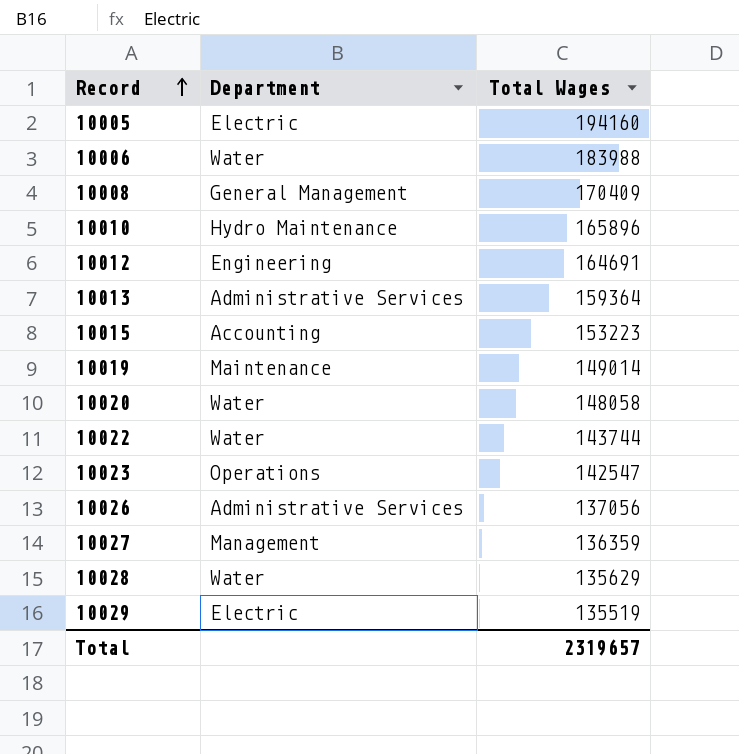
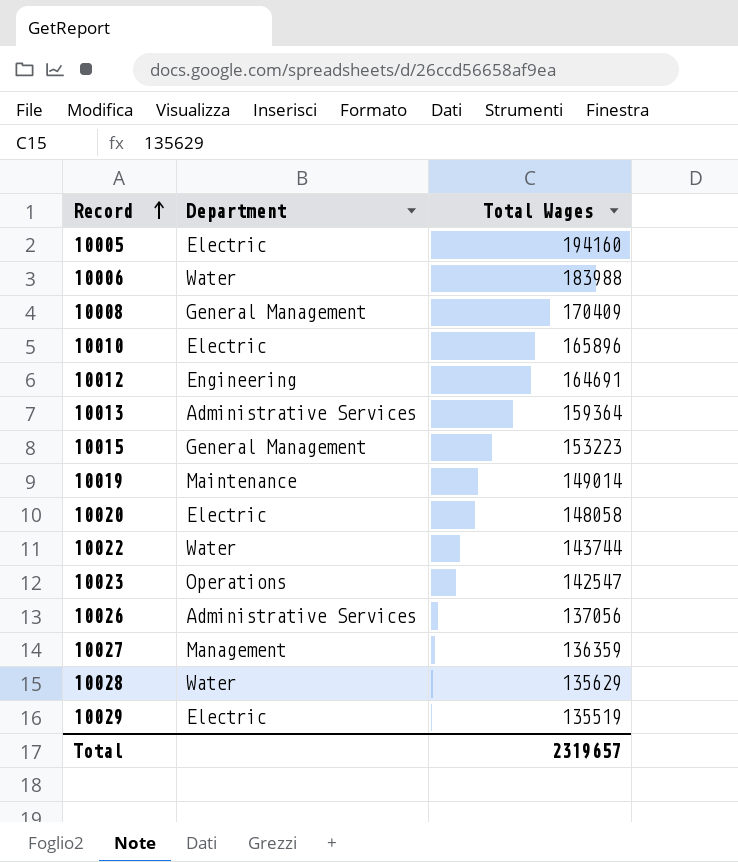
10010 | Department: Hydro Maintenance -> Electric
10015 | Department: Accounting -> General Management
10020 | Department: Water -> Electric

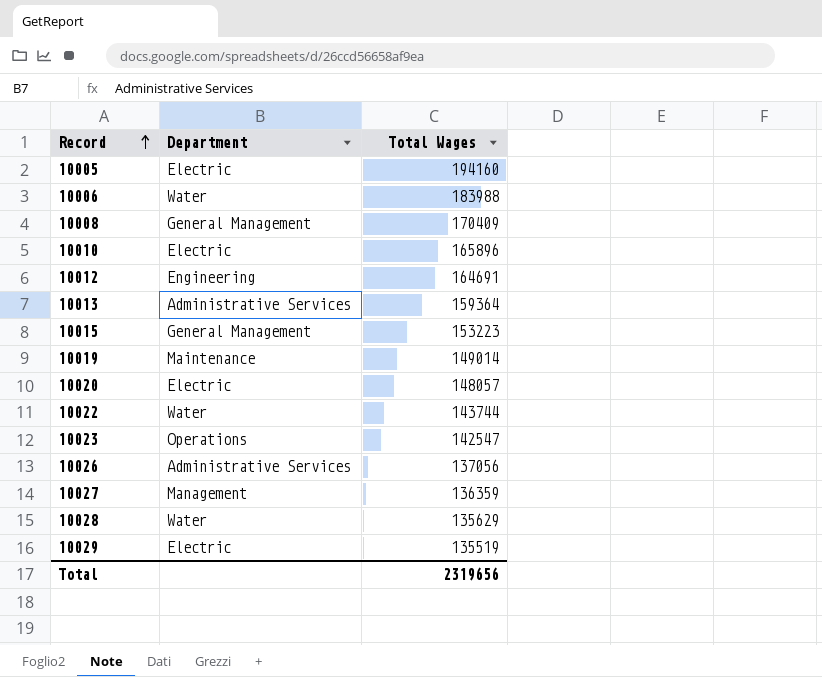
10020 | Total Wages: 148058 -> 148057
Total | Total Wages: 2319657 -> 2319656

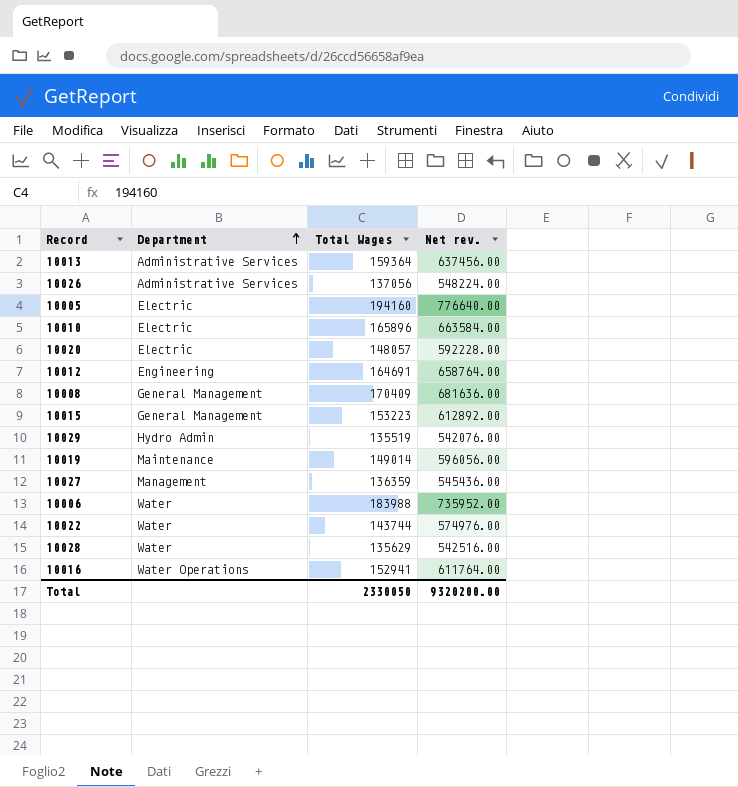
row order: Record ascending -> Department ascending
column Net rev. | formula: none -> [Total Wages] * 4
row 10023: Operations | 142547 -> none
10029 | Department: Electric -> Hydro Admin
row 10016: none -> Water Operations | 152941 | 611764.00
Total | Total Wages: 2319656 -> 2330050

